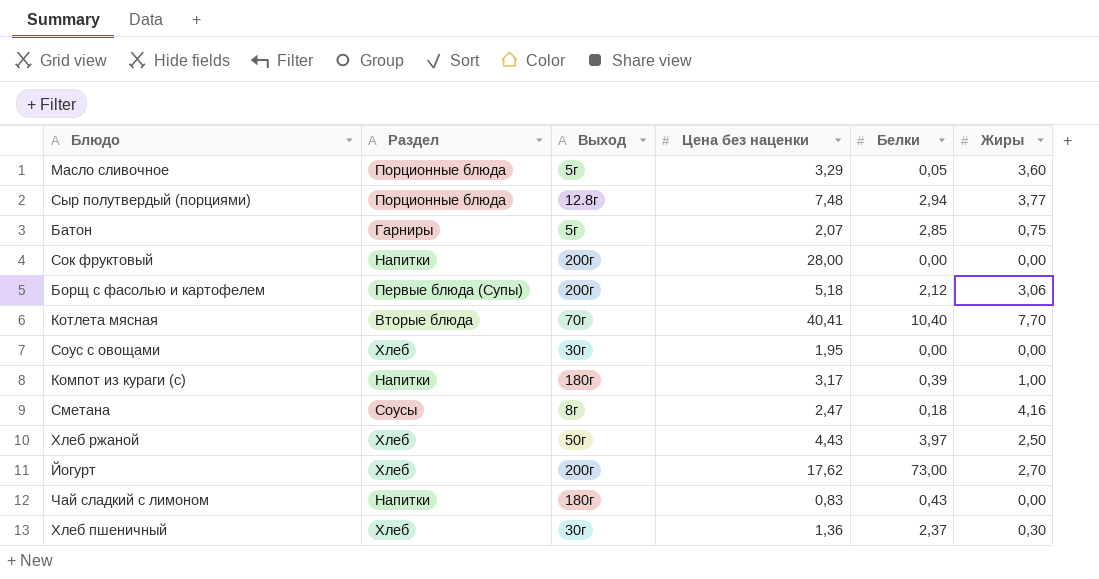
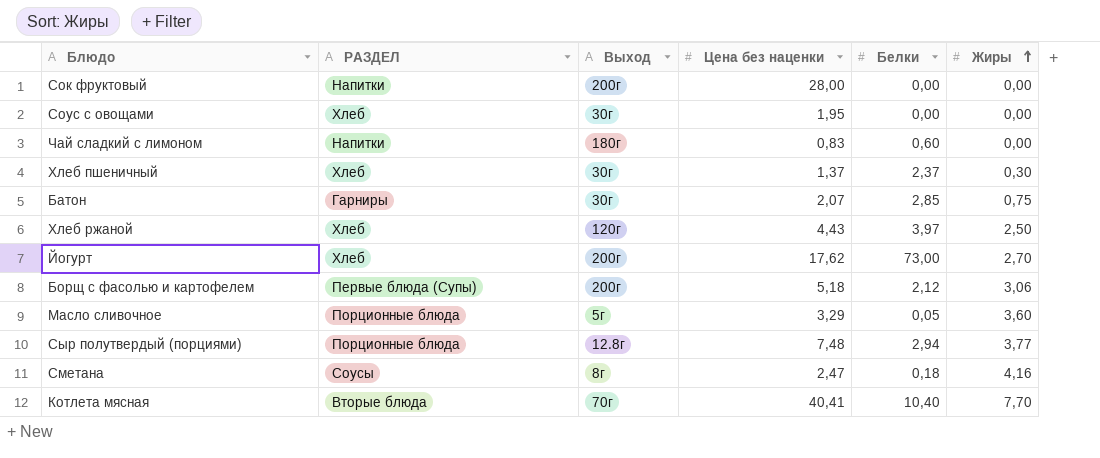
row order: none -> Жиры ascending
column name: Раздел -> РАЗДЕЛ
row Компот из кураги (с): Напитки | 180г | 3,17 | 0,39 | 1,00 -> none
Чай сладкий с лимоном | Белки: 0,43 -> 0,60
Хлеб пшеничный | Цена без наценки: 1,36 -> 1,37
Батон | Выход: 5г -> 30г
Хлеб ржаной | Выход: 50г -> 120г

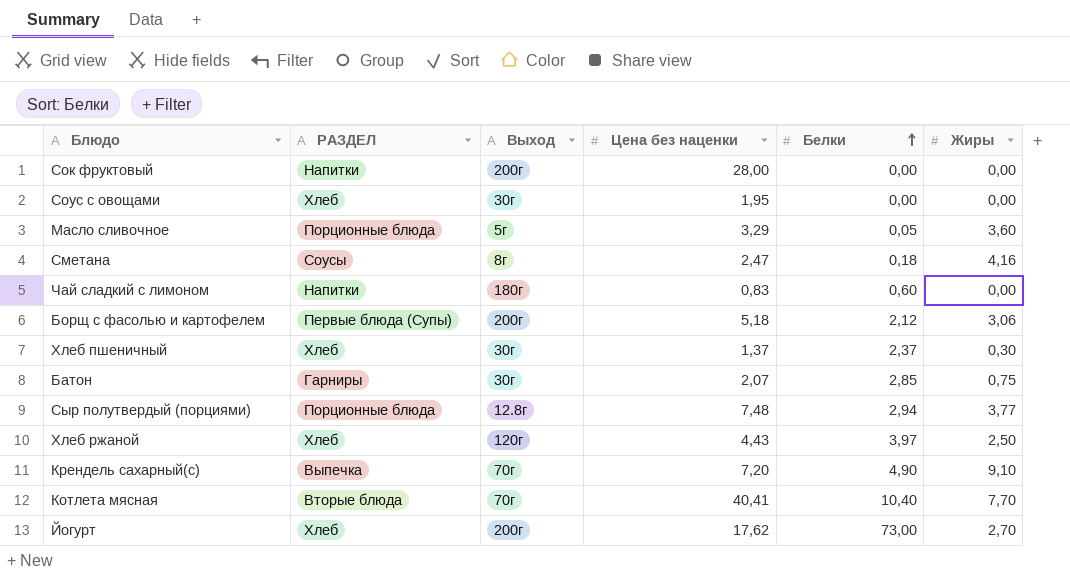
row order: Жиры ascending -> Белки ascending
row Крендель сахарный(с): none -> Выпечка | 70г | 7,20 | 4,90 | 9,10

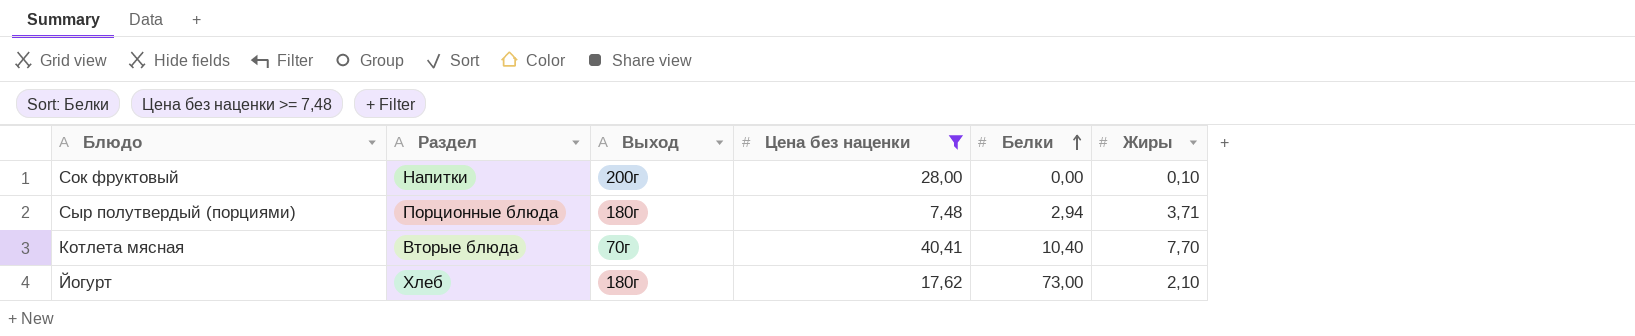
filter: none -> Цена без наценки >= 7,48
column name: РАЗДЕЛ -> Раздел
Сок фруктовый | Жиры: 0,00 -> 0,10
Сыр полутвердый (порциями) | Выход: 12.8г -> 180г
Сыр полутвердый (порциями) | Жиры: 3,77 -> 3,71
Йогурт | Выход: 200г -> 180г
Йогурт | Жиры: 2,70 -> 2,10

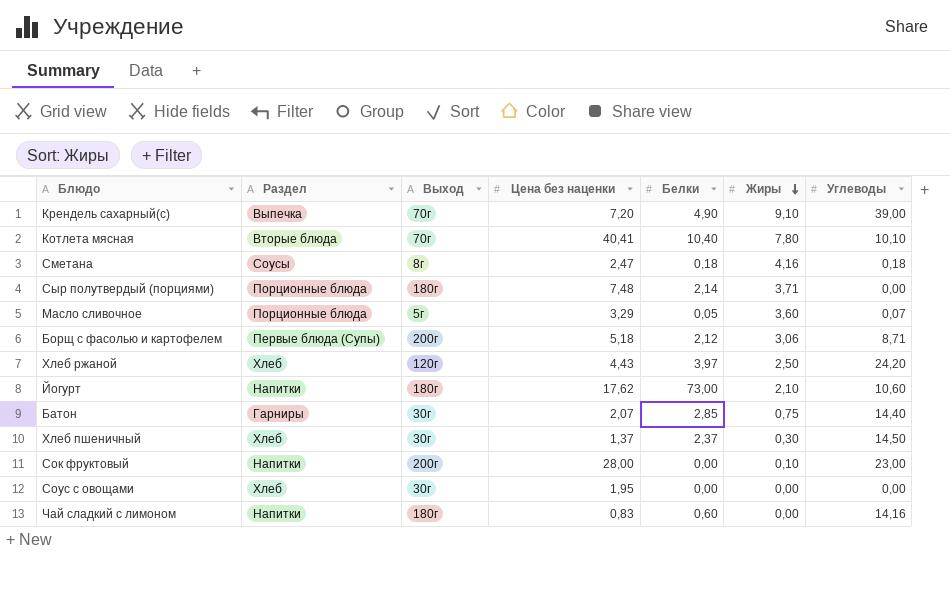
filter: Цена без наценки >= 7,48 -> none
row order: Белки ascending -> Жиры descending
column Углеводы | position: none -> 7
Котлета мясная | Жиры: 7,70 -> 7,80
Сыр полутвердый (порциями) | Белки: 2,94 -> 2,14
Йогурт | Раздел: Хлеб -> Напитки

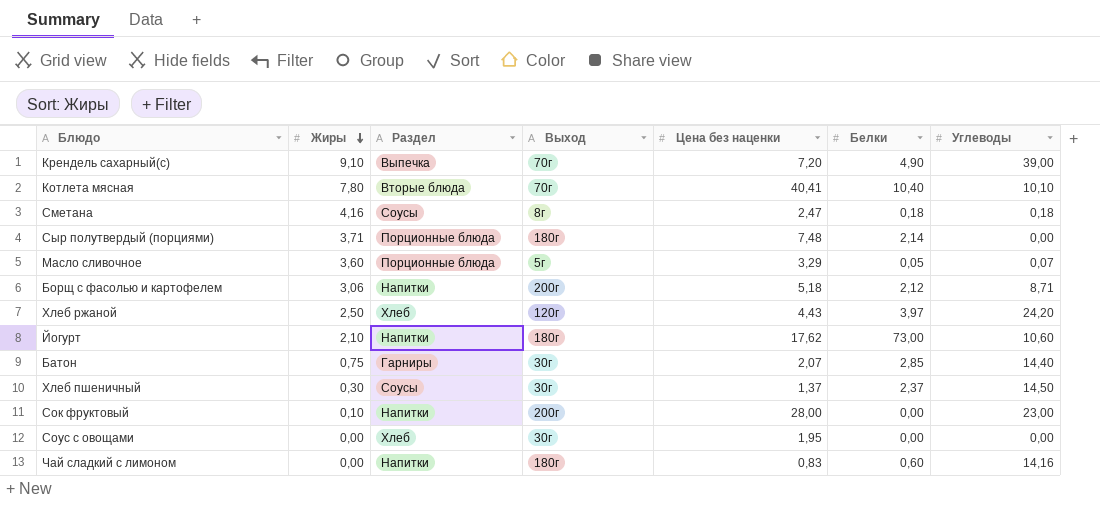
column Жиры | position: 6 -> 2
Борщ с фасолью и картофелем | Раздел: Первые блюда (Супы) -> Напитки
Хлеб пшеничный | Раздел: Хлеб -> Соусы

